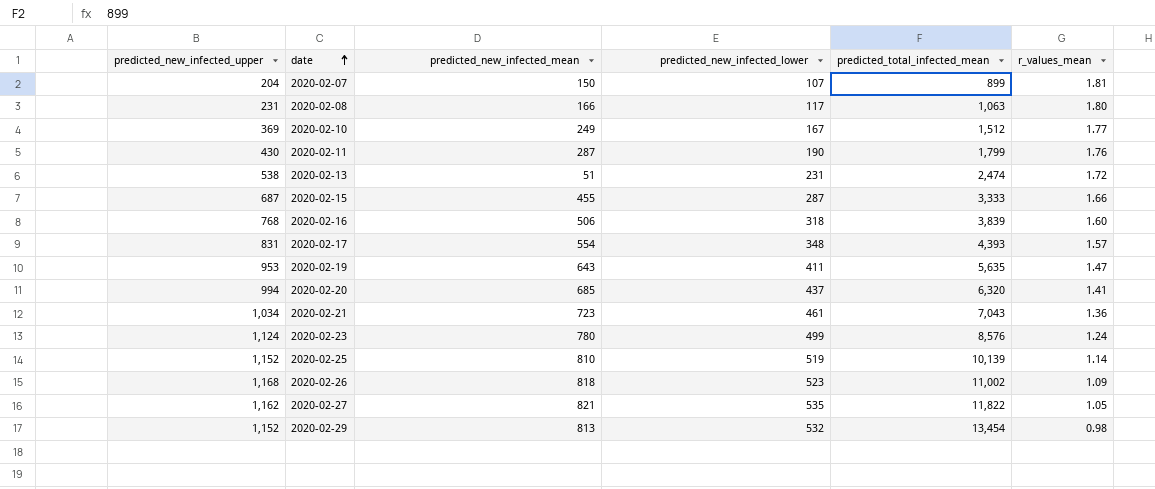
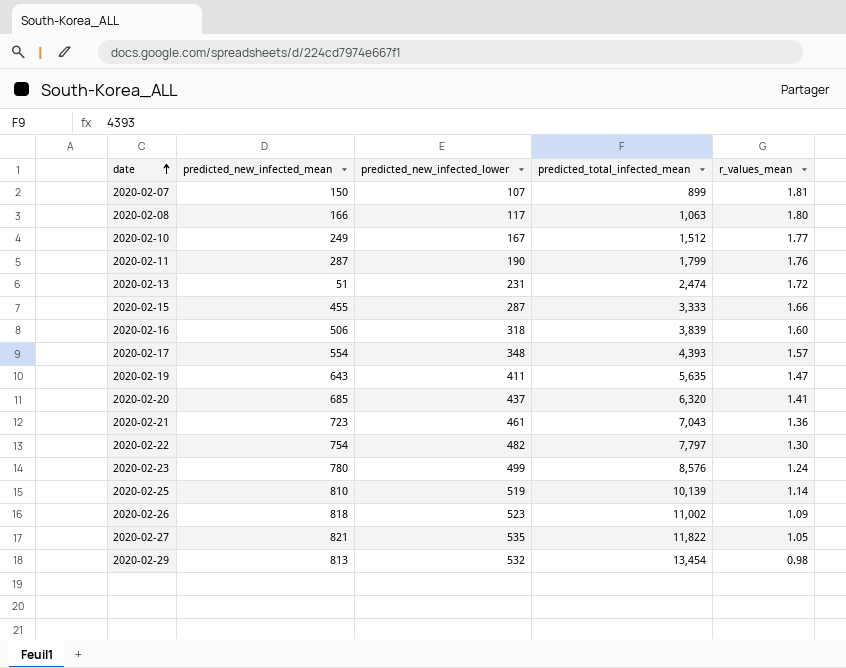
column predicted_new_infected_upper | position: 1 -> none
row 2020-02-22: none -> 754 | 482 | 7,797 | 1.30

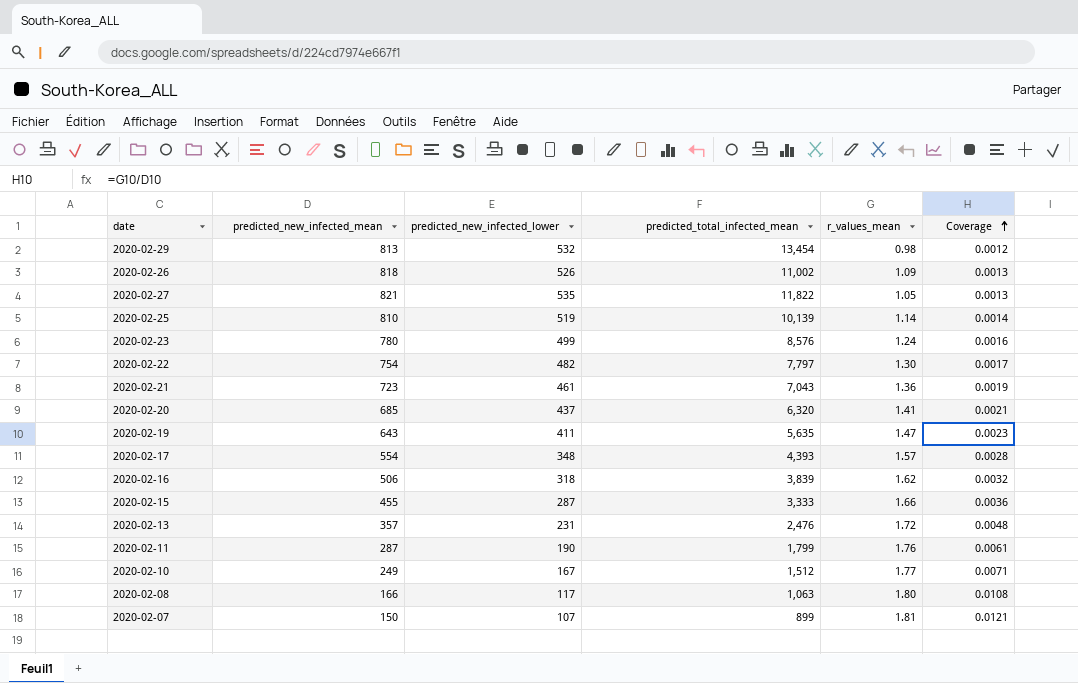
row order: date ascending -> Coverage ascending
column Coverage | formula: none -> [r_values_mean] / [predicted_new_infected_mean]
2020-02-26 | predicted_new_infected_lower: 523 -> 526
2020-02-16 | r_values_mean: 1.60 -> 1.62
2020-02-13 | predicted_new_infected_mean: 51 -> 357
2020-02-13 | predicted_total_infected_mean: 2,474 -> 2,476

